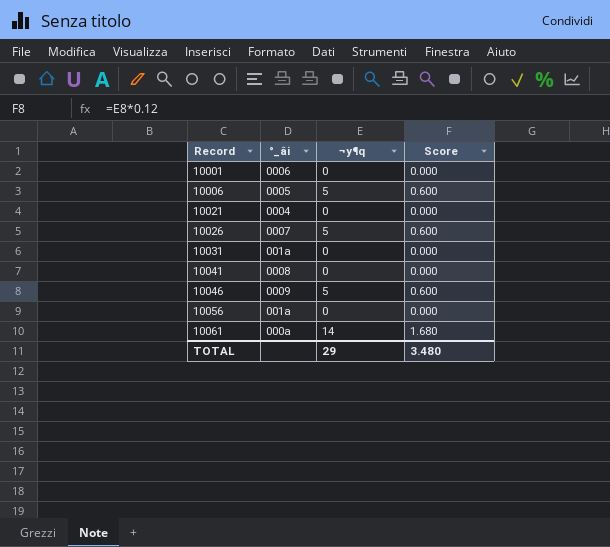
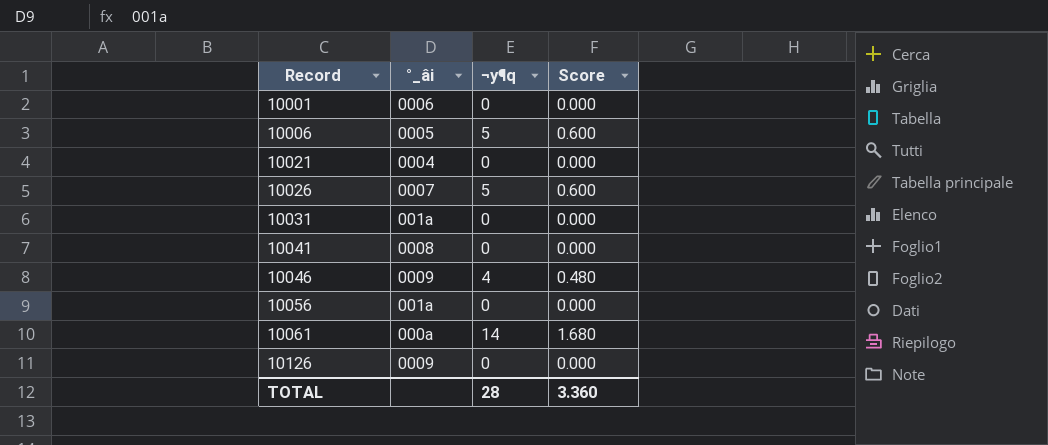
10046 | ¬y¶q: 5 -> 4
10046 | Score: 0.600 -> 0.480
row 10126: none -> 0009 | 0 | 0.000
TOTAL | ¬y¶q: 29 -> 28
TOTAL | Score: 3.480 -> 3.360

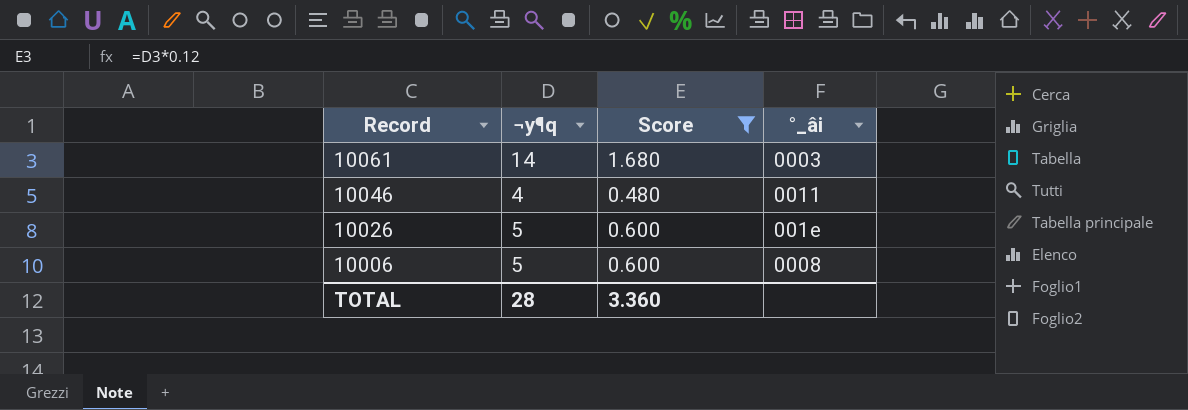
filter: none -> Score != 0.000
row order: Record ascending -> Record descending
column °_âi | position: 2 -> 4
10061 | °_âi: 000a -> 0003
10046 | °_âi: 0009 -> 0011
10026 | °_âi: 0007 -> 001e
10006 | °_âi: 0005 -> 0008

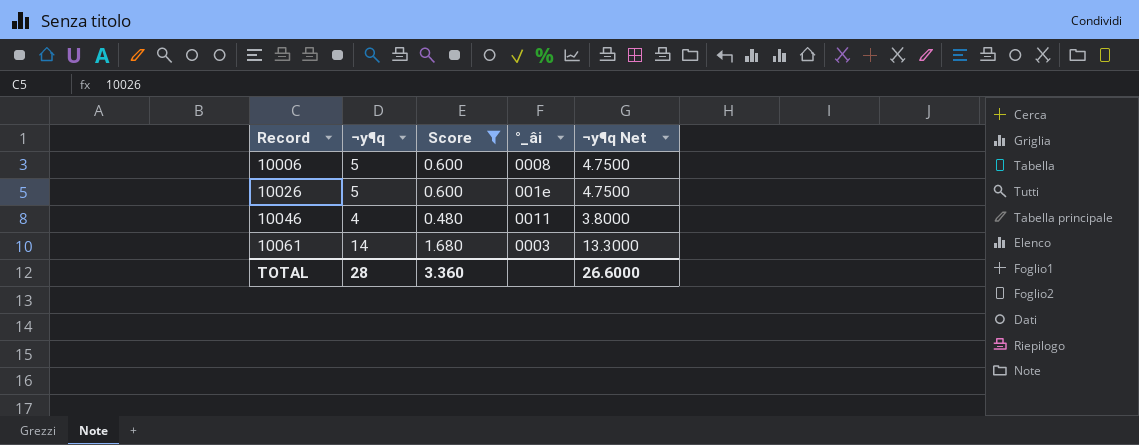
row order: Record descending -> Record ascending
column ¬y¶q Net | formula: none -> [¬y¶q] * 0.95

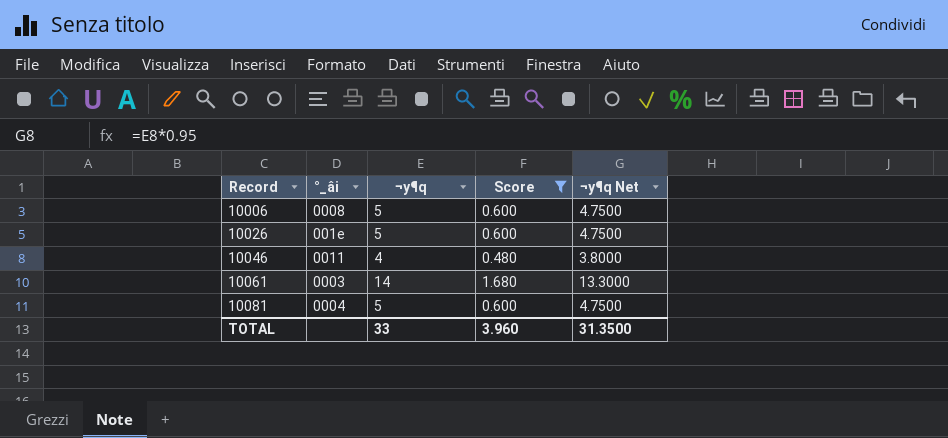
column °_âi | position: 4 -> 2
row 10081: none -> 0004 | 5 | 0.600 | 4.7500
TOTAL | ¬y¶q: 28 -> 33
TOTAL | Score: 3.360 -> 3.960
TOTAL | ¬y¶q Net: 26.6000 -> 31.3500

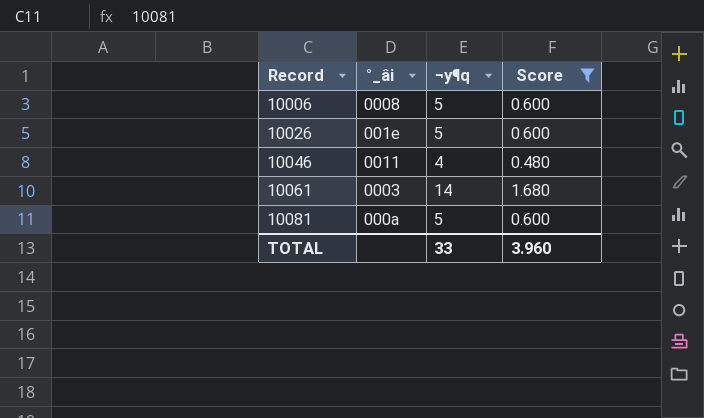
column ¬y¶q Net | formula: [¬y¶q] * 0.95 -> none
10081 | °_âi: 0004 -> 000a

